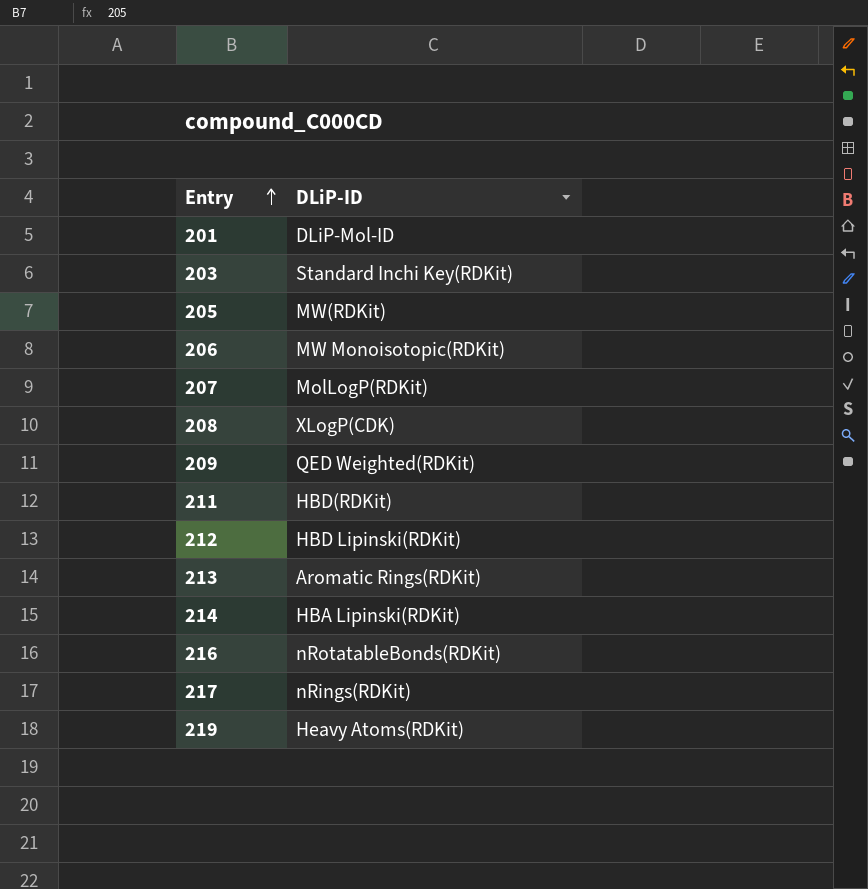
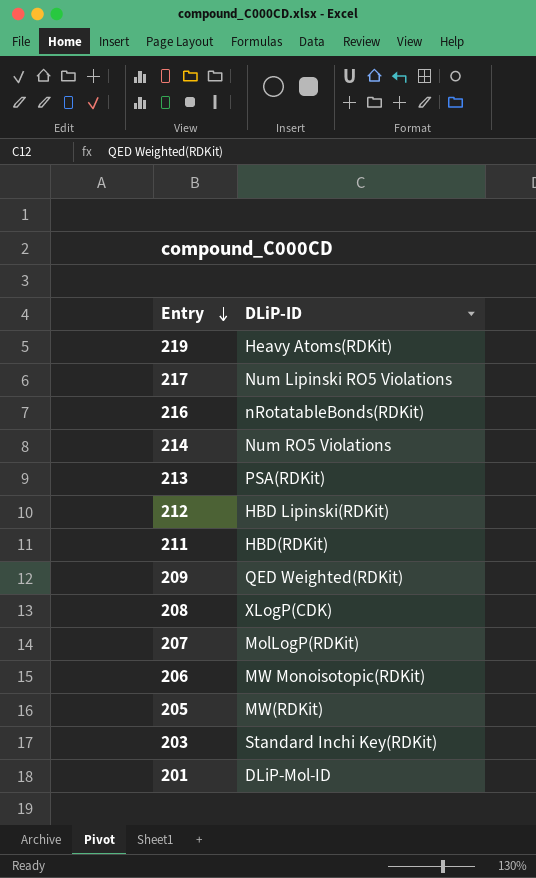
row order: Entry ascending -> Entry descending
217 | DLiP-ID: nRings(RDKit) -> Num Lipinski RO5 Violations
214 | DLiP-ID: HBA Lipinski(RDKit) -> Num RO5 Violations
213 | DLiP-ID: Aromatic Rings(RDKit) -> PSA(RDKit)

